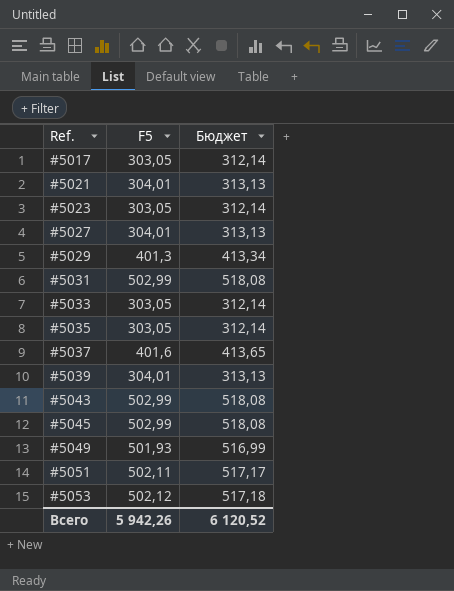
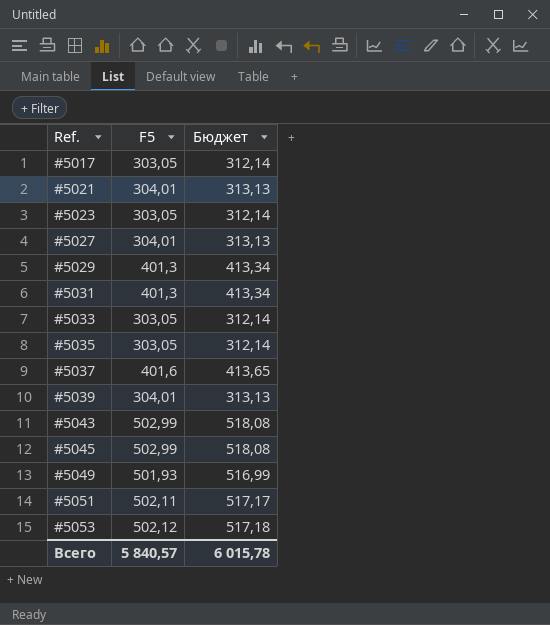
#5031 | F5: 502,99 -> 401,3
#5031 | Бюджет: 518,08 -> 413,34
Всего | F5: 5 942,26 -> 5 840,57
Всего | Бюджет: 6 120,52 -> 6 015,78

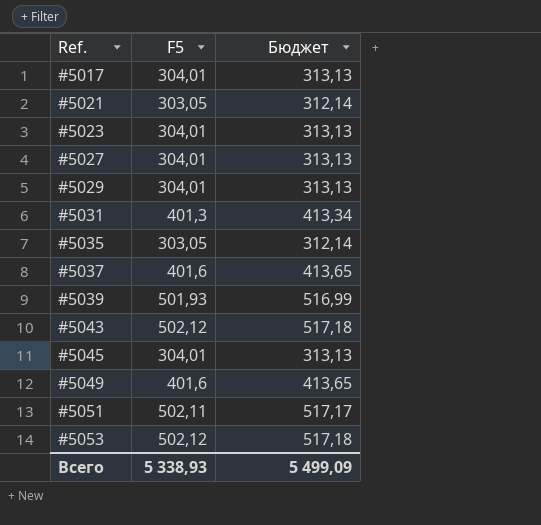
row #5033: 303,05 | 312,14 -> none
#5017 | F5: 303,05 -> 304,01
#5017 | Бюджет: 312,14 -> 313,13
#5021 | F5: 304,01 -> 303,05
#5021 | Бюджет: 313,13 -> 312,14
#5023 | F5: 303,05 -> 304,01
#5023 | Бюджет: 312,14 -> 313,13
#5029 | F5: 401,3 -> 304,01
#5029 | Бюджет: 413,34 -> 313,13
#5039 | F5: 304,01 -> 501,93
#5039 | Бюджет: 313,13 -> 516,99
#5043 | F5: 502,99 -> 502,12
#5043 | Бюджет: 518,08 -> 517,18
#5045 | F5: 502,99 -> 304,01
#5045 | Бюджет: 518,08 -> 313,13
#5049 | F5: 501,93 -> 401,6
#5049 | Бюджет: 516,99 -> 413,65
Всего | F5: 5 840,57 -> 5 338,93
Всего | Бюджет: 6 015,78 -> 5 499,09

